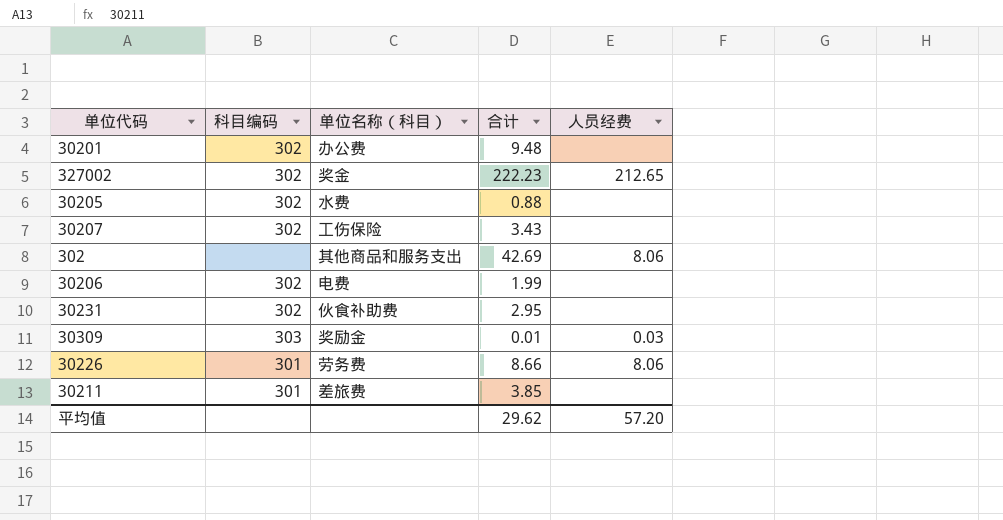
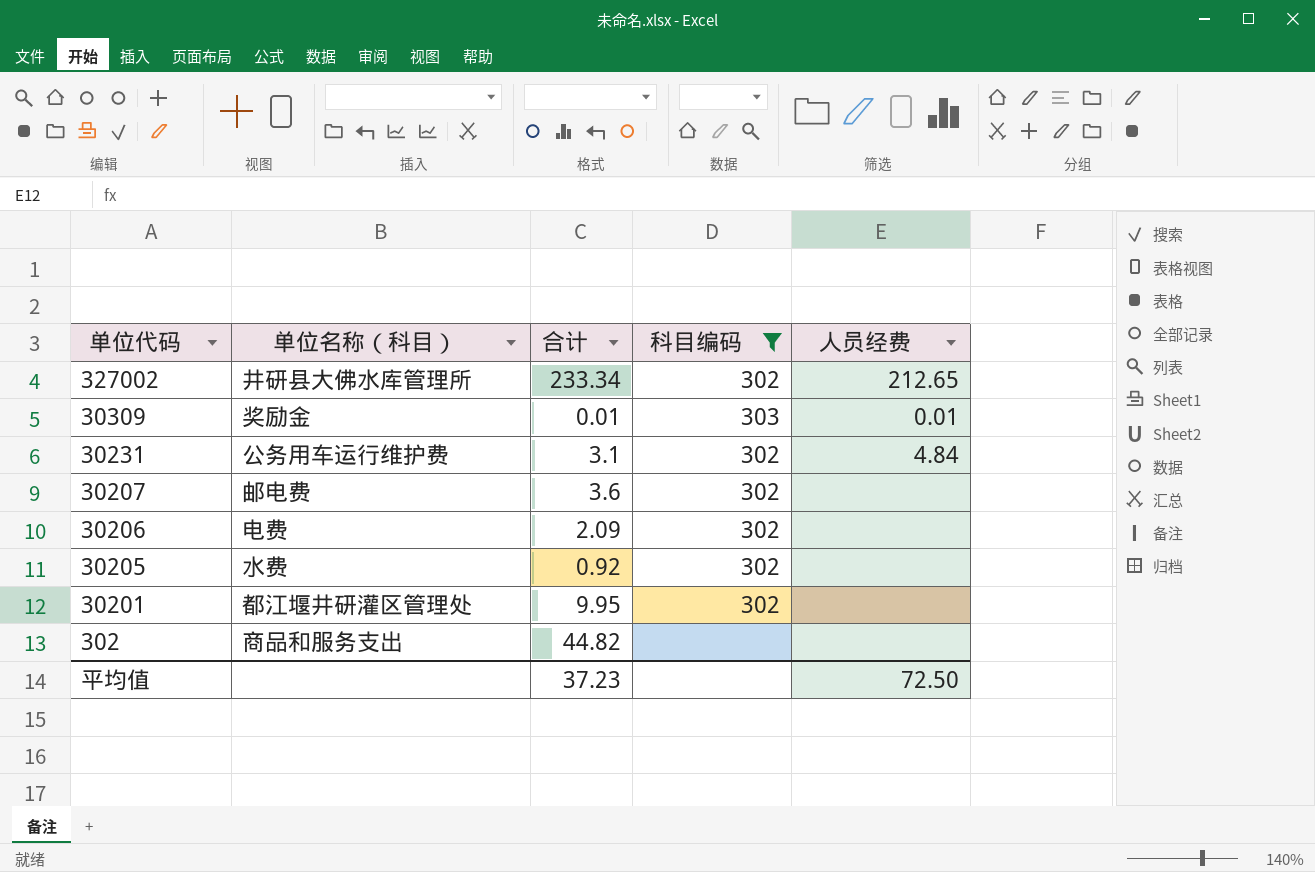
filter: none -> 科目编码 != 301
row order: none -> 单位代码 descending
column 科目编码 | position: 2 -> 4
327002 | 单位名称（科目）: 奖金 -> 井研县大佛水库管理所
327002 | 合计: 222.23 -> 233.34
30309 | 人员经费: 0.03 -> 0.01
30231 | 单位名称（科目）: 伙食补助费 -> 公务用车运行维护费
30231 | 合计: 2.95 -> 3.1
30231 | 人员经费: none -> 4.84
30207 | 单位名称（科目）: 工伤保险 -> 邮电费
30207 | 合计: 3.43 -> 3.6
30206 | 合计: 1.99 -> 2.09
30205 | 合计: 0.88 -> 0.92
30201 | 单位名称（科目）: 办公费 -> 都江堰井研灌区管理处
30201 | 合计: 9.48 -> 9.95
302 | 单位名称（科目）: 其他商品和服务支出 -> 商品和服务支出
302 | 合计: 42.69 -> 44.82
302 | 人员经费: 8.06 -> none
平均值 | 合计: 29.62 -> 37.23
平均值 | 人员经费: 57.20 -> 72.50

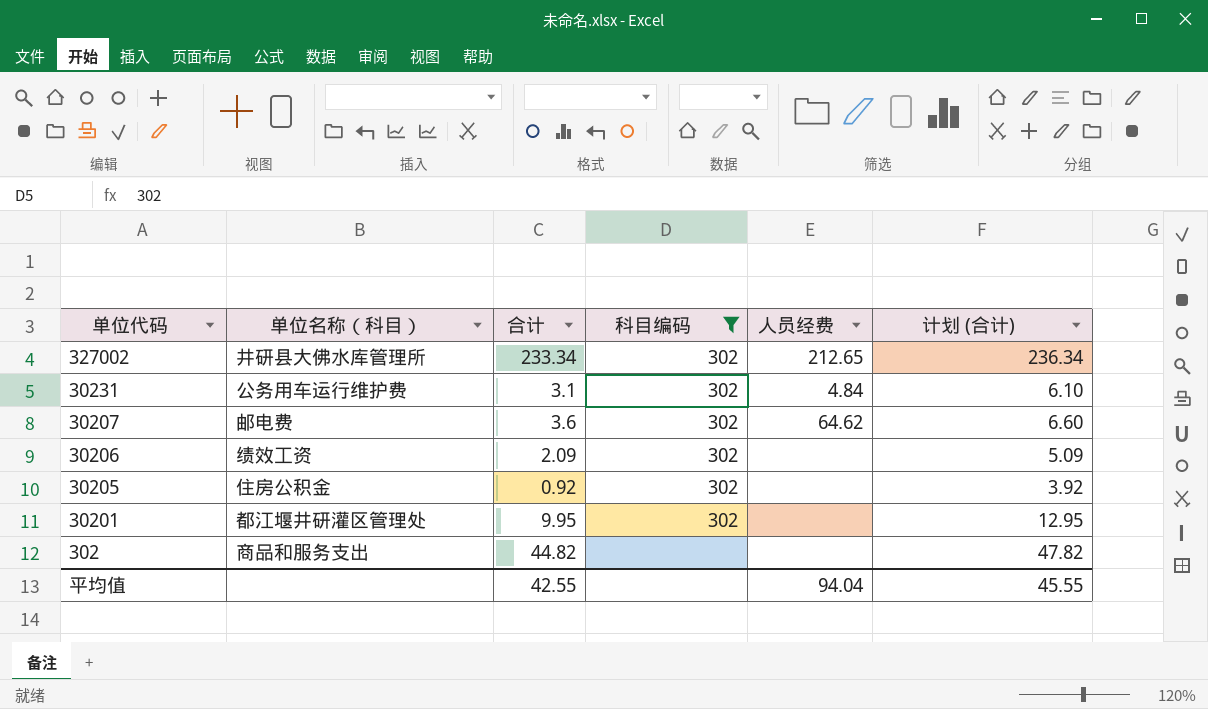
column 计划 (合计) | formula: none -> [合计] + 3
row 30309: 奖励金 | 0.01 | 303 | 0.01 -> none
30207 | 人员经费: none -> 64.62
30206 | 单位名称（科目）: 电费 -> 绩效工资
30205 | 单位名称（科目）: 水费 -> 住房公积金
平均值 | 合计: 37.23 -> 42.55
平均值 | 人员经费: 72.50 -> 94.04

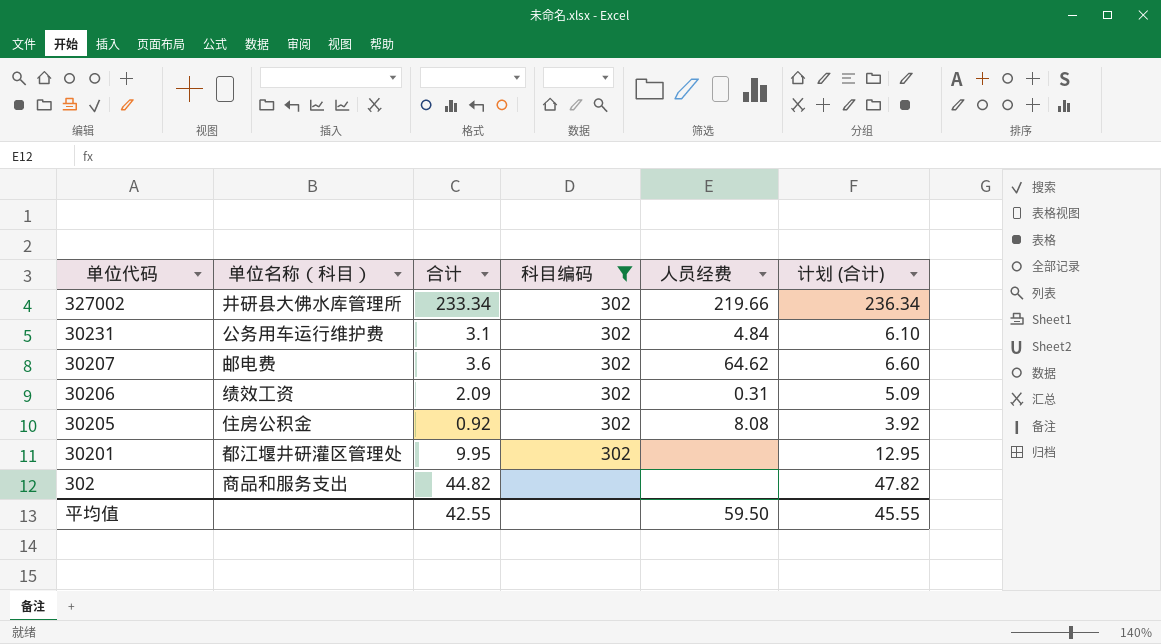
327002 | 人员经费: 212.65 -> 219.66
30206 | 人员经费: none -> 0.31
30205 | 人员经费: none -> 8.08
平均值 | 人员经费: 94.04 -> 59.50

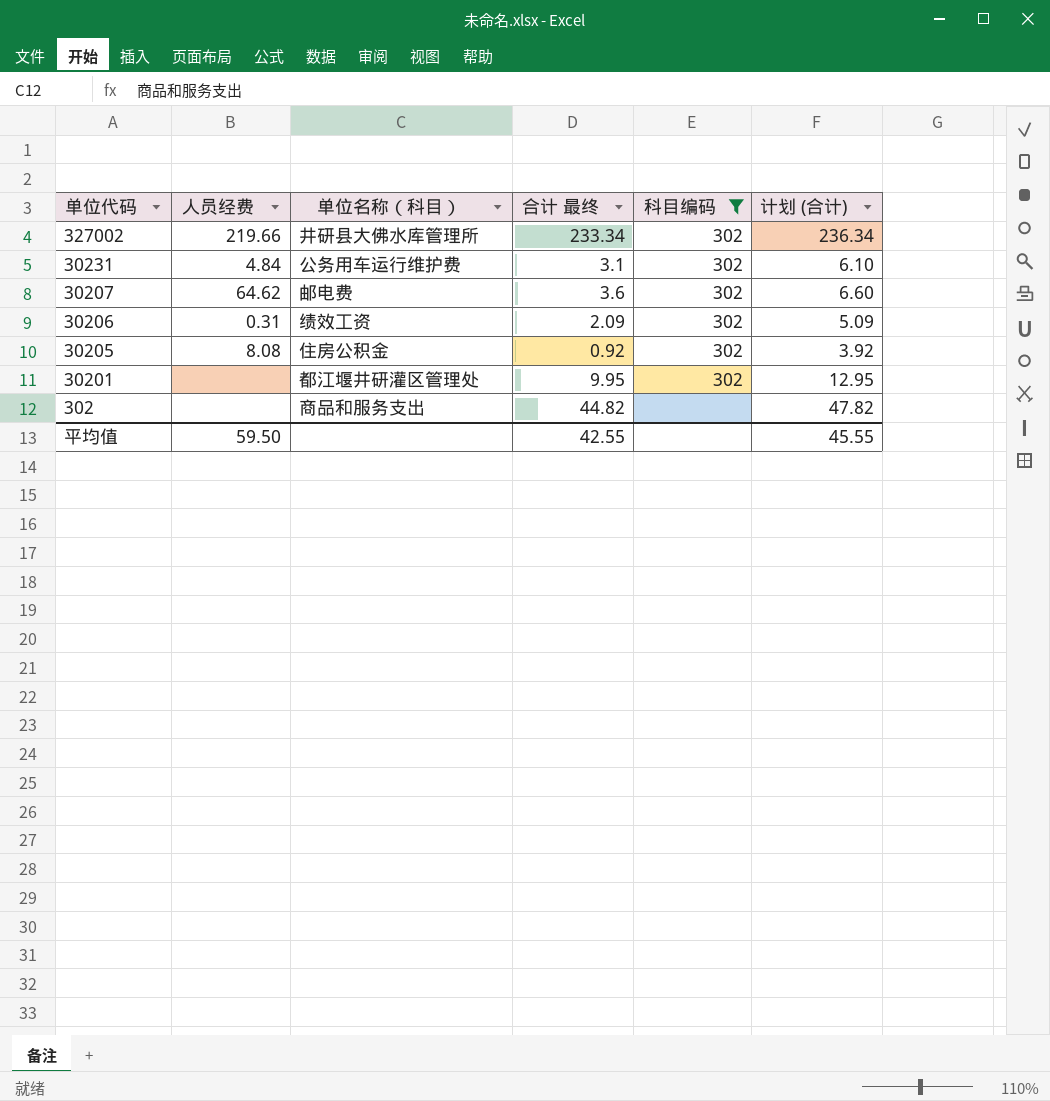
column 人员经费 | position: 5 -> 2
column name: 合计 -> 合计 最终

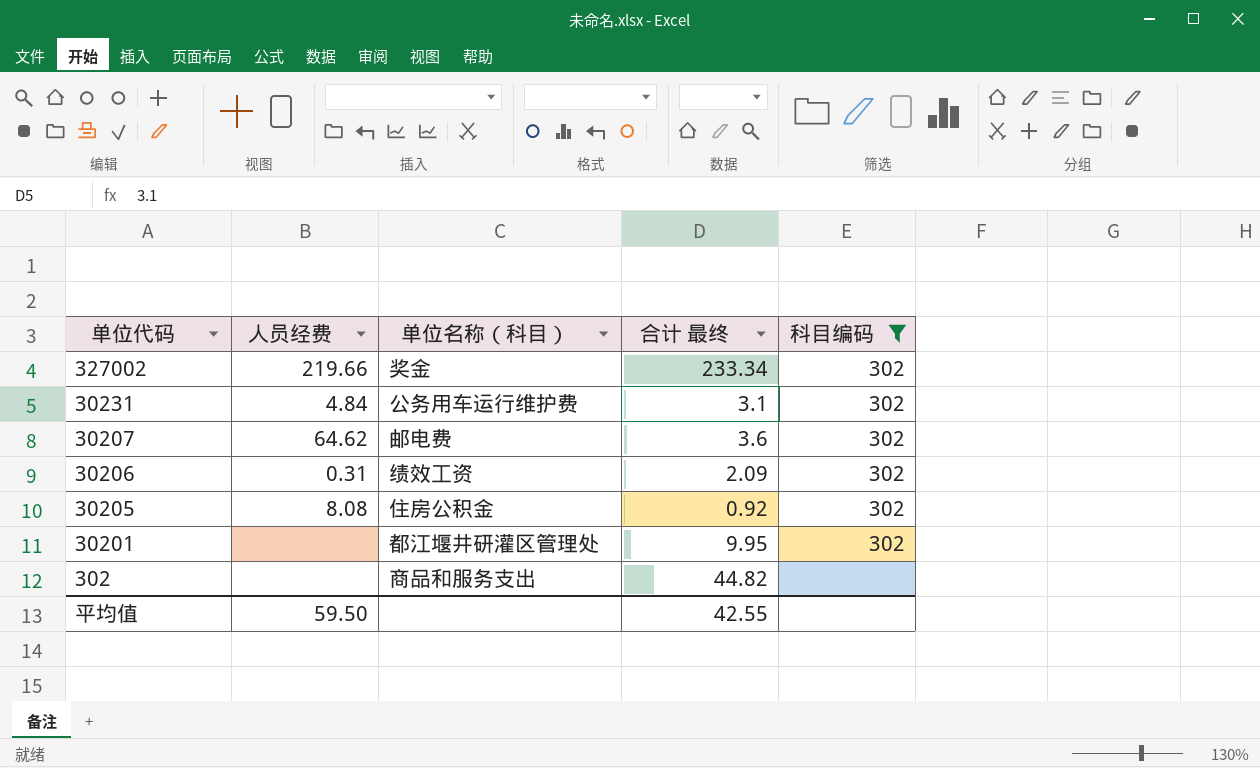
column 计划 (合计) | formula: [合计 最终] + 3 -> none
327002 | 单位名称（科目）: 井研县大佛水库管理所 -> 奖金

